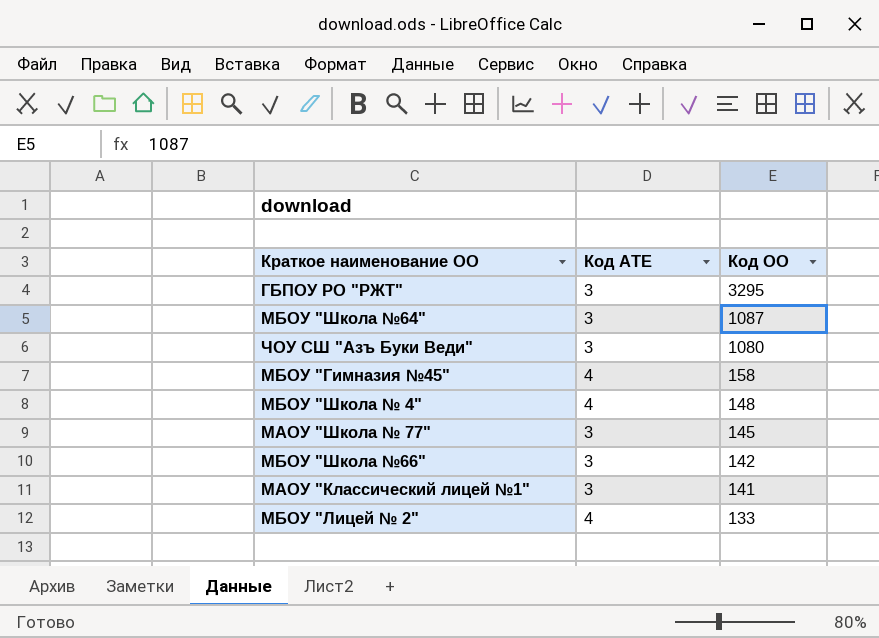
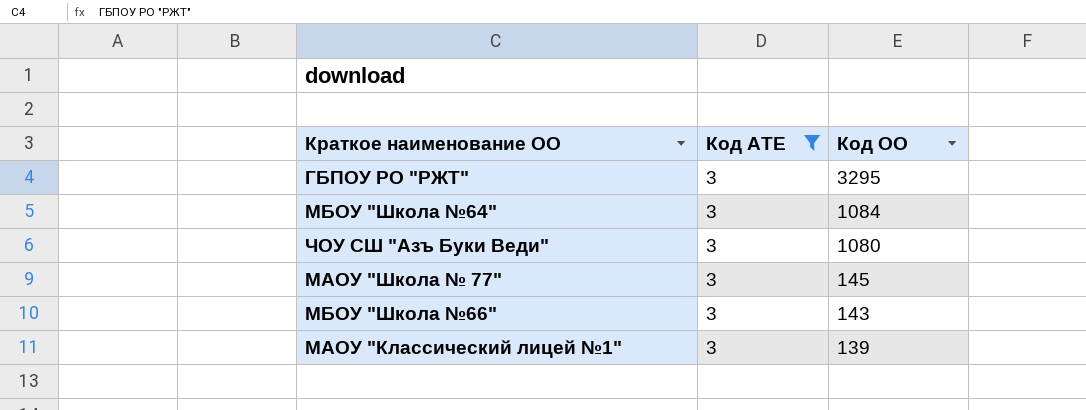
filter: none -> Код АТЕ = 3
МБОУ "Школа №64" | Код ОО: 1087 -> 1084
МБОУ "Школа №66" | Код ОО: 142 -> 143
МАОУ "Классический лицей №1" | Код ОО: 141 -> 139

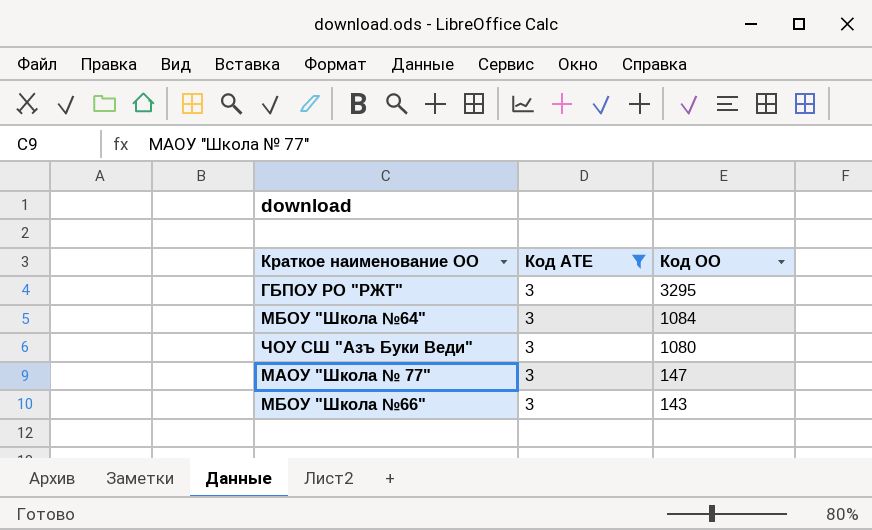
row МАОУ "Классический лицей №1": 3 | 139 -> none
МАОУ "Школа № 77" | Код ОО: 145 -> 147

